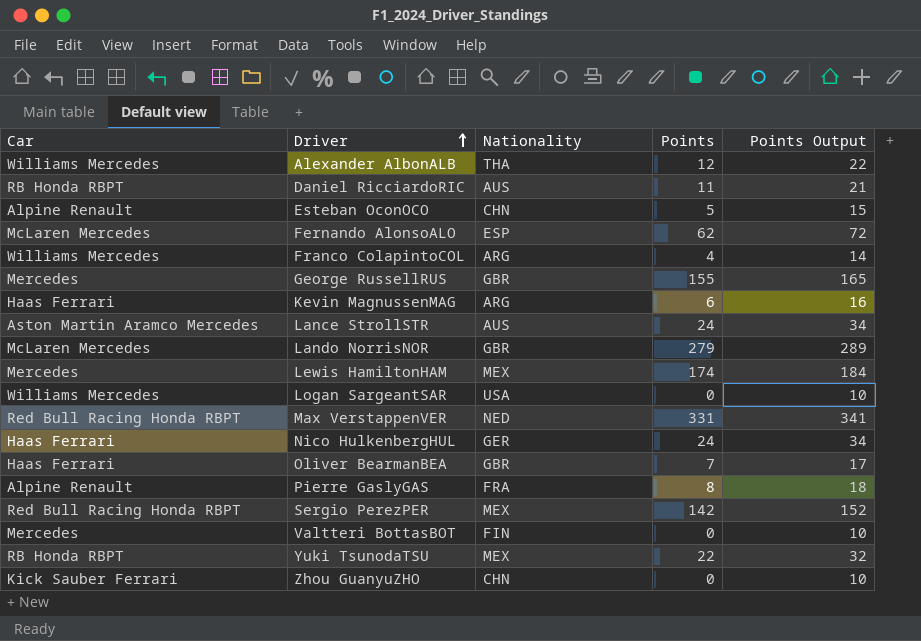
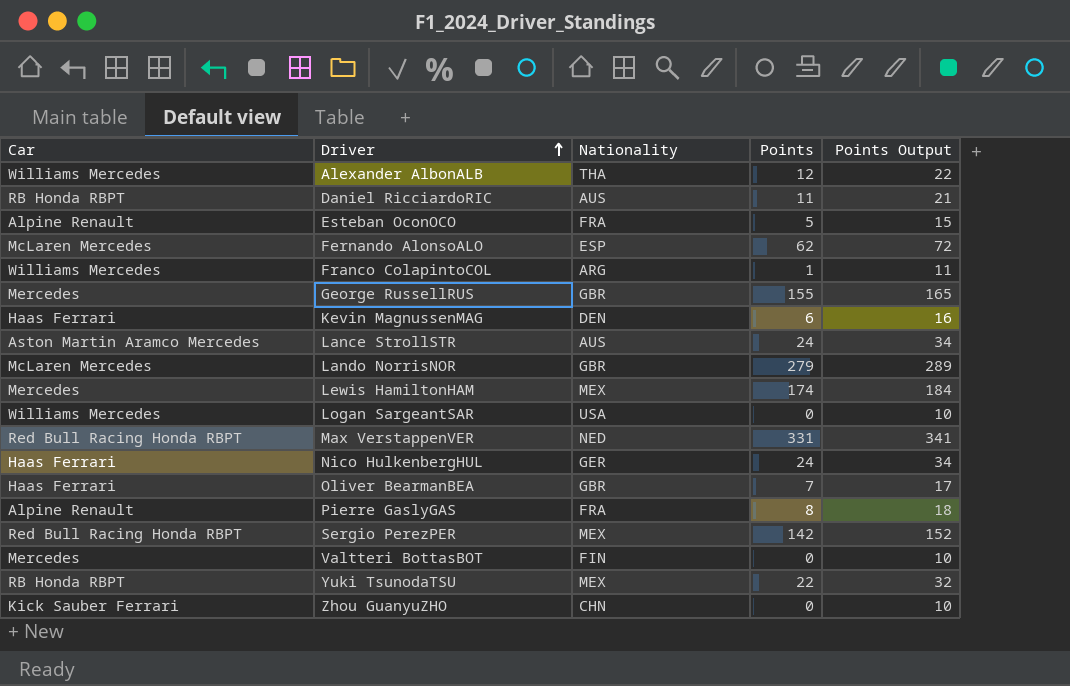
Esteban OconOCO | Nationality: CHN -> FRA
Franco ColapintoCOL | Points: 4 -> 1
Franco ColapintoCOL | Points Output: 14 -> 11
Kevin MagnussenMAG | Nationality: ARG -> DEN

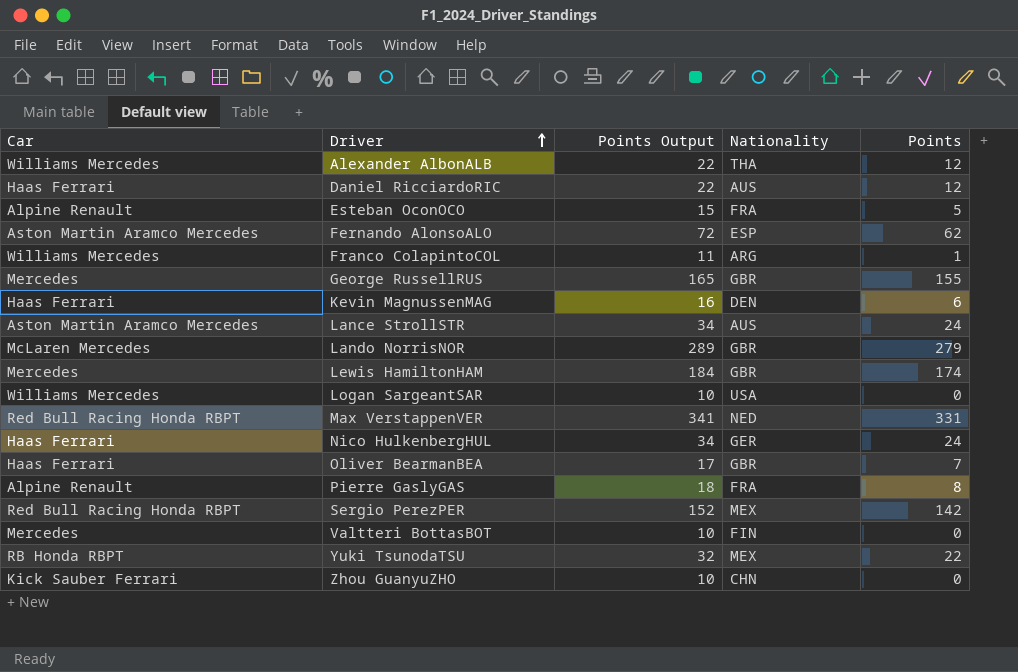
column Points Output | position: 5 -> 3
Daniel RicciardoRIC | Car: RB Honda RBPT -> Haas Ferrari
Daniel RicciardoRIC | Points Output: 21 -> 22
Daniel RicciardoRIC | Points: 11 -> 12
Fernando AlonsoALO | Car: McLaren Mercedes -> Aston Martin Aramco Mercedes
Lewis HamiltonHAM | Nationality: MEX -> GBR

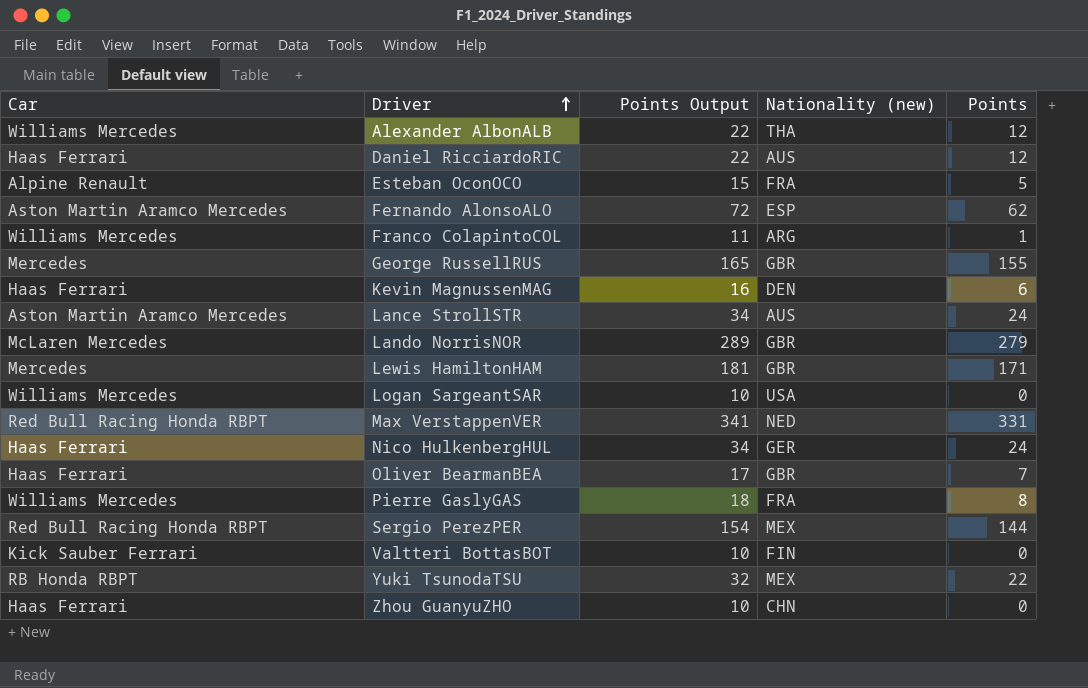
column name: Nationality -> Nationality (new)
Lewis HamiltonHAM | Points Output: 184 -> 181
Lewis HamiltonHAM | Points: 174 -> 171
Pierre GaslyGAS | Car: Alpine Renault -> Williams Mercedes
Sergio PerezPER | Points Output: 152 -> 154
Sergio PerezPER | Points: 142 -> 144
Valtteri BottasBOT | Car: Mercedes -> Kick Sauber Ferrari
Zhou GuanyuZHO | Car: Kick Sauber Ferrari -> Haas Ferrari

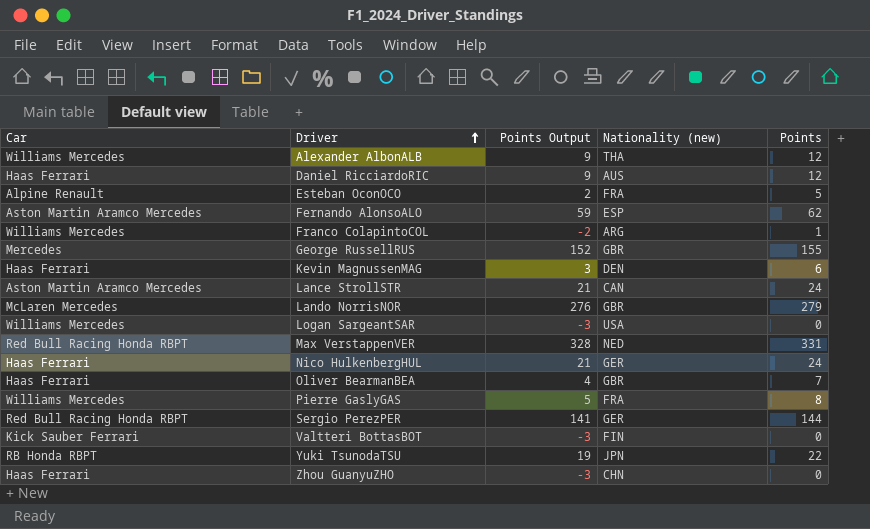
column Points Output | formula: [Points] + 10 -> [Points] - 3
row Lewis HamiltonHAM: Mercedes | 181 | GBR | 171 -> none
Lance StrollSTR | Nationality (new): AUS -> CAN
Sergio PerezPER | Nationality (new): MEX -> GER
Yuki TsunodaTSU | Nationality (new): MEX -> JPN

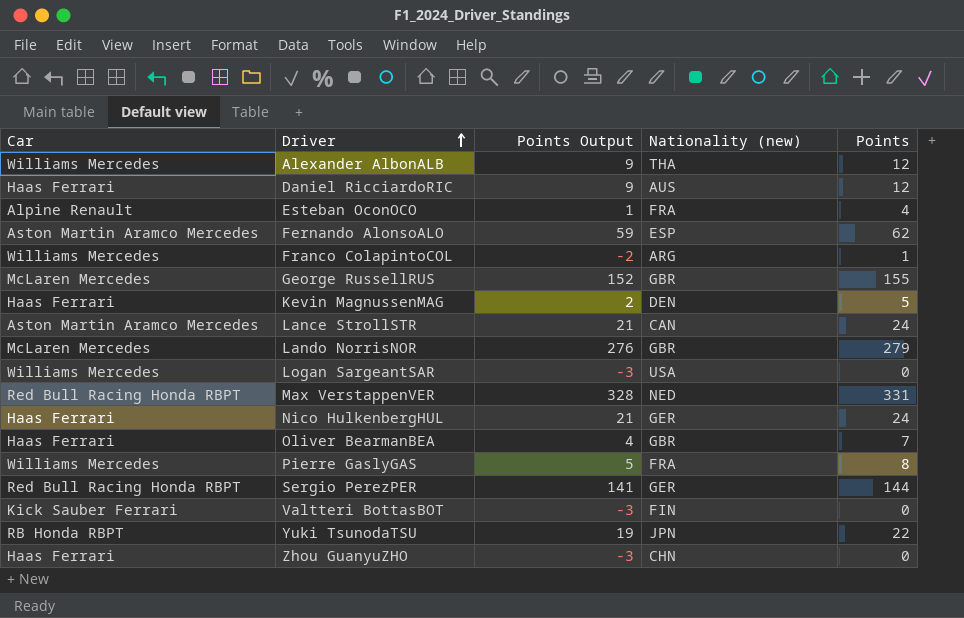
Esteban OconOCO | Points Output: 2 -> 1
Esteban OconOCO | Points: 5 -> 4
George RussellRUS | Car: Mercedes -> McLaren Mercedes
Kevin MagnussenMAG | Points Output: 3 -> 2
Kevin MagnussenMAG | Points: 6 -> 5

